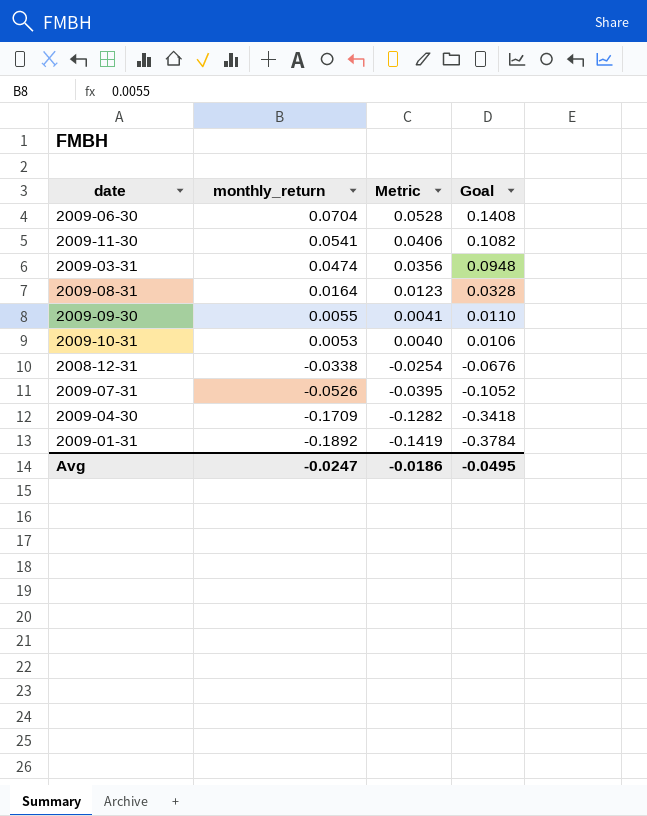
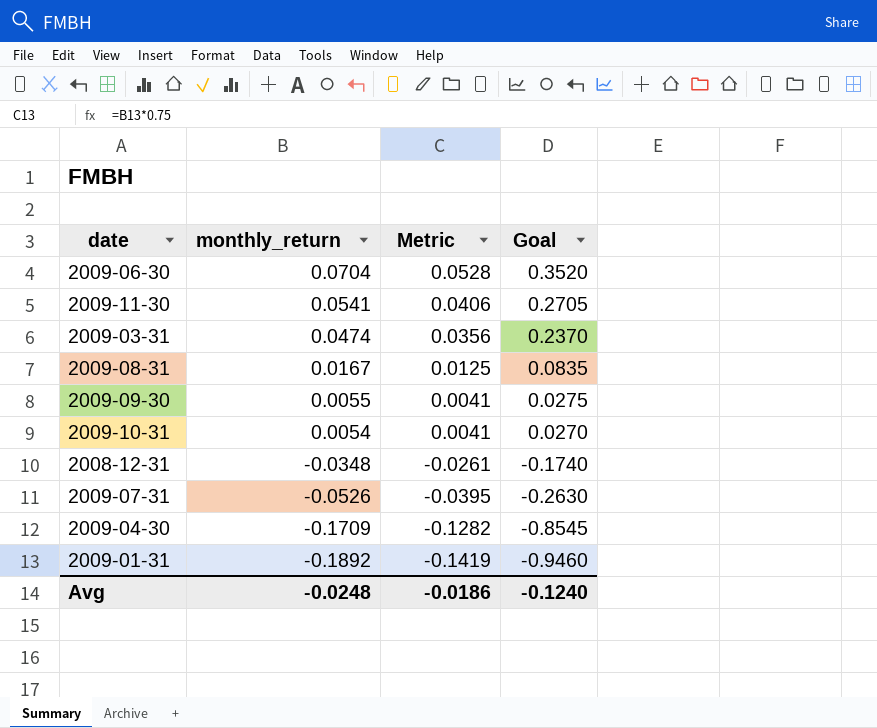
column Goal | formula: [monthly_return] * 2 -> [monthly_return] * 5
2009-08-31 | monthly_return: 0.0164 -> 0.0167
2009-08-31 | Metric: 0.0123 -> 0.0125
2009-10-31 | monthly_return: 0.0053 -> 0.0054
2009-10-31 | Metric: 0.0040 -> 0.0041
2008-12-31 | monthly_return: -0.0338 -> -0.0348
2008-12-31 | Metric: -0.0254 -> -0.0261
Avg | monthly_return: -0.0247 -> -0.0248
Avg | Goal: -0.0495 -> -0.1240

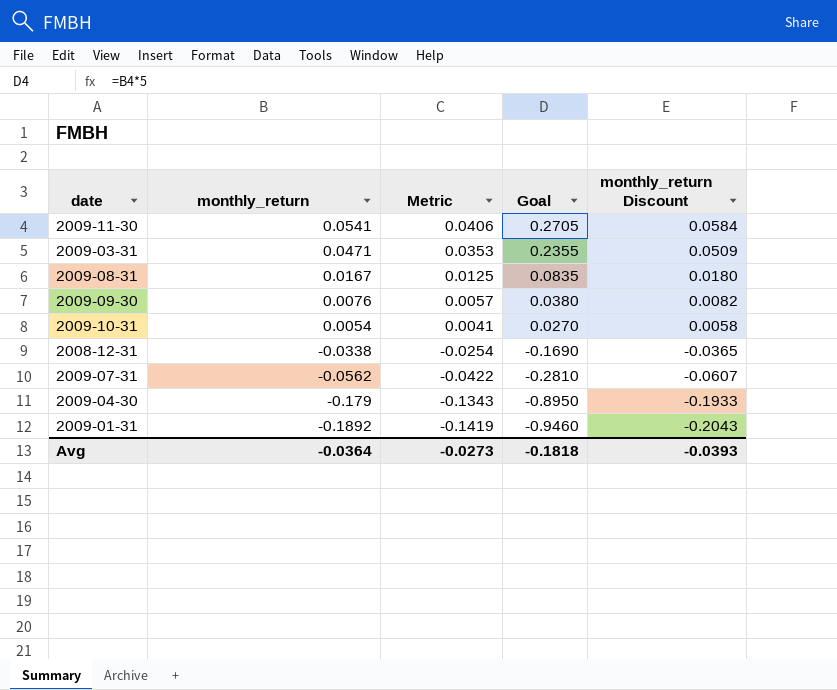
column monthly_return Discount | formula: none -> [monthly_return] * 1.08
row 2009-06-30: 0.0704 | 0.0528 | 0.3520 -> none
2009-03-31 | monthly_return: 0.0474 -> 0.0471
2009-03-31 | Metric: 0.0356 -> 0.0353
2009-03-31 | Goal: 0.2370 -> 0.2355
2009-09-30 | monthly_return: 0.0055 -> 0.0076
2009-09-30 | Metric: 0.0041 -> 0.0057
2009-09-30 | Goal: 0.0275 -> 0.0380
2008-12-31 | monthly_return: -0.0348 -> -0.0338
2008-12-31 | Metric: -0.0261 -> -0.0254
2008-12-31 | Goal: -0.1740 -> -0.1690
2009-07-31 | monthly_return: -0.0526 -> -0.0562
2009-07-31 | Metric: -0.0395 -> -0.0422
2009-07-31 | Goal: -0.2630 -> -0.2810
2009-04-30 | monthly_return: -0.1709 -> -0.179
2009-04-30 | Metric: -0.1282 -> -0.1343
2009-04-30 | Goal: -0.8545 -> -0.8950
Avg | monthly_return: -0.0248 -> -0.0364
Avg | Metric: -0.0186 -> -0.0273
Avg | Goal: -0.1240 -> -0.1818

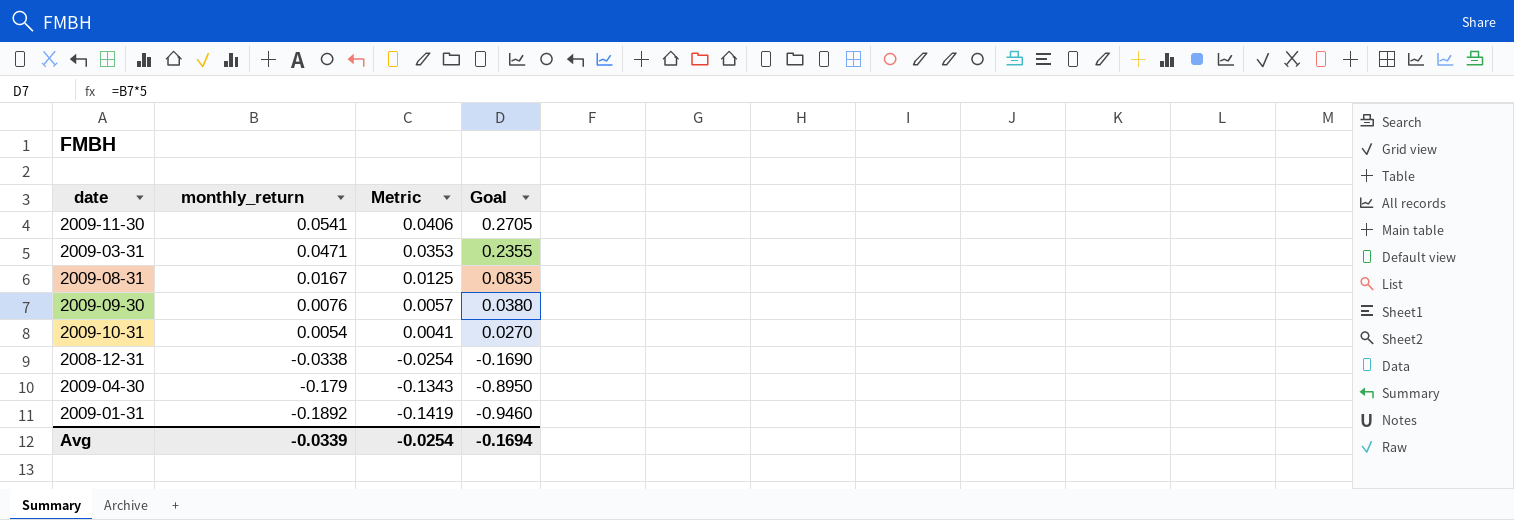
column monthly_return Discount | formula: [monthly_return] * 1.08 -> none
row 2009-07-31: -0.0562 | -0.0422 | -0.2810 | -0.0607 -> none
Avg | monthly_return: -0.0364 -> -0.0339
Avg | Metric: -0.0273 -> -0.0254
Avg | Goal: -0.1818 -> -0.1694

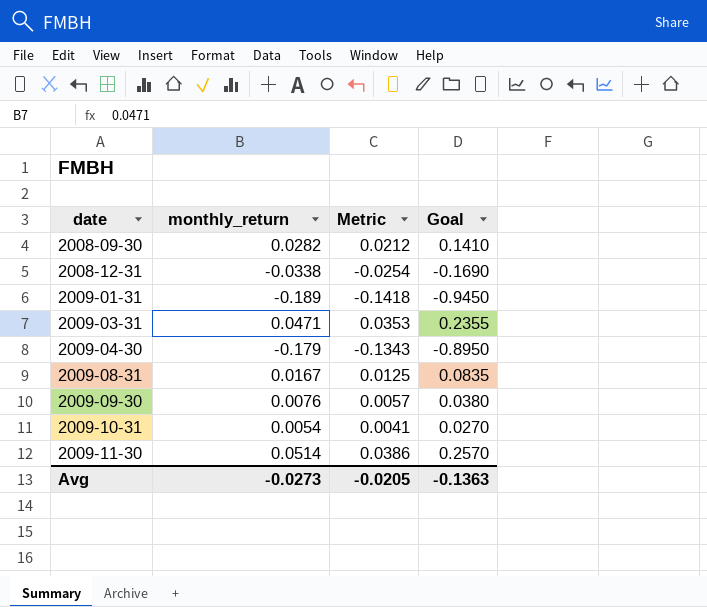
row order: monthly_return descending -> date ascending
row 2008-09-30: none -> 0.0282 | 0.0212 | 0.1410
2009-01-31 | monthly_return: -0.1892 -> -0.189
2009-01-31 | Metric: -0.1419 -> -0.1418
2009-01-31 | Goal: -0.9460 -> -0.9450
2009-11-30 | monthly_return: 0.0541 -> 0.0514
2009-11-30 | Metric: 0.0406 -> 0.0386
2009-11-30 | Goal: 0.2705 -> 0.2570
Avg | monthly_return: -0.0339 -> -0.0273
Avg | Metric: -0.0254 -> -0.0205
Avg | Goal: -0.1694 -> -0.1363

